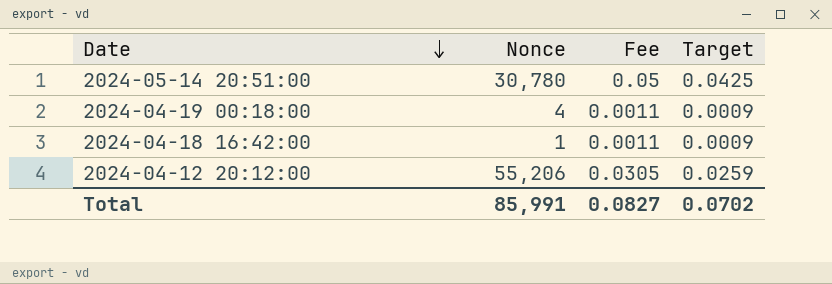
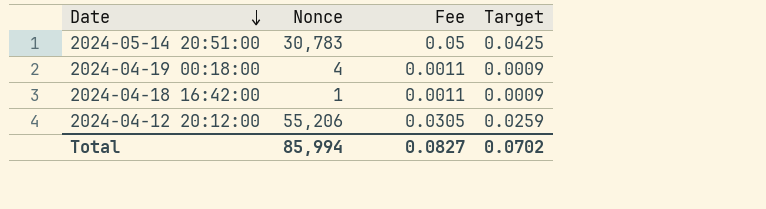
2024-05-14 20:51:00 | Nonce: 30,780 -> 30,783
Total | Nonce: 85,991 -> 85,994

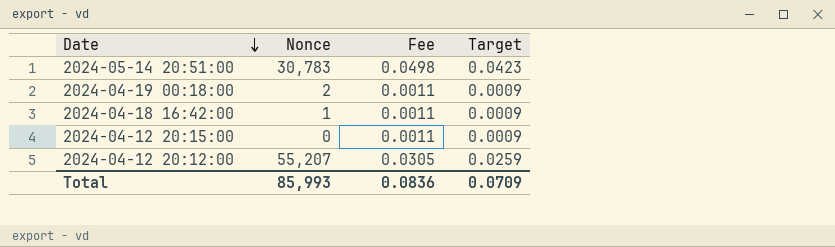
2024-05-14 20:51:00 | Fee: 0.05 -> 0.0498
2024-05-14 20:51:00 | Target: 0.0425 -> 0.0423
2024-04-19 00:18:00 | Nonce: 4 -> 2
row 2024-04-12 20:15:00: none -> 0 | 0.0011 | 0.0009
2024-04-12 20:12:00 | Nonce: 55,206 -> 55,207
Total | Nonce: 85,994 -> 85,993
Total | Fee: 0.0827 -> 0.0836
Total | Target: 0.0702 -> 0.0709

